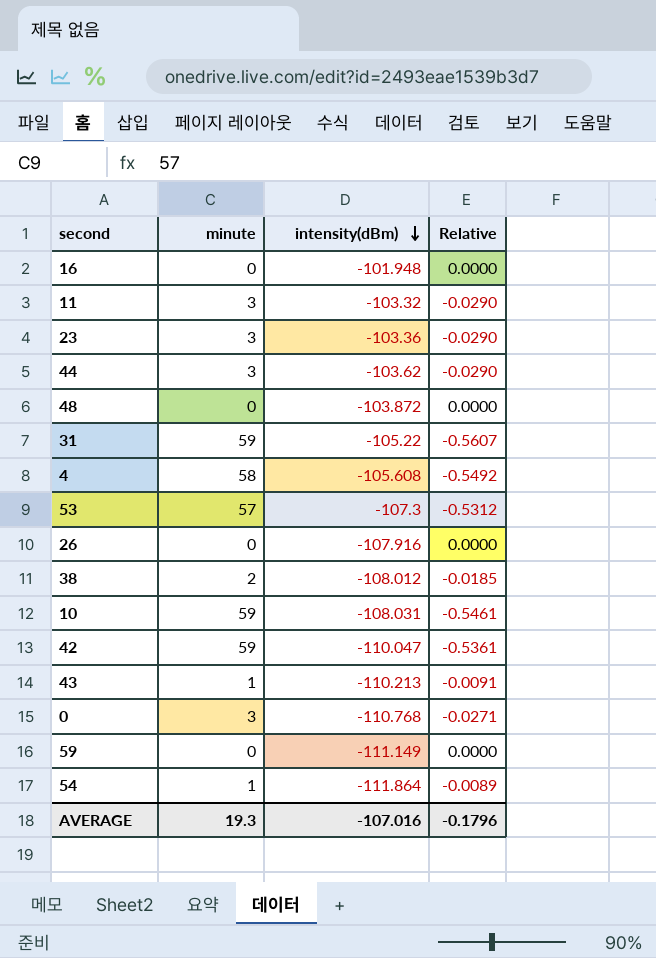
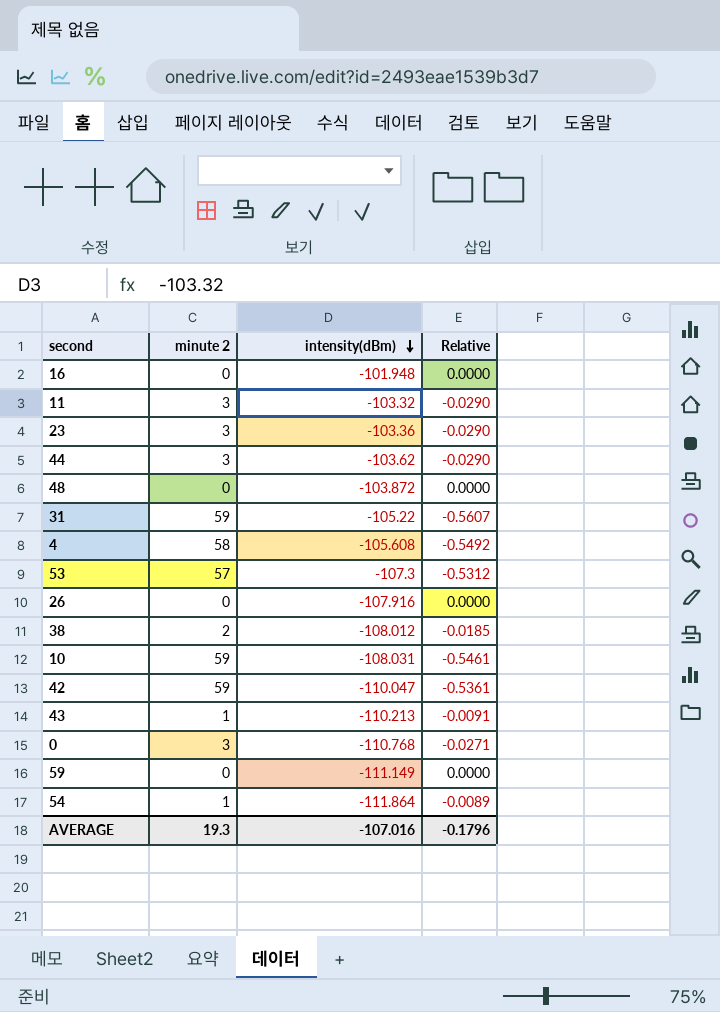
column name: minute -> minute 2

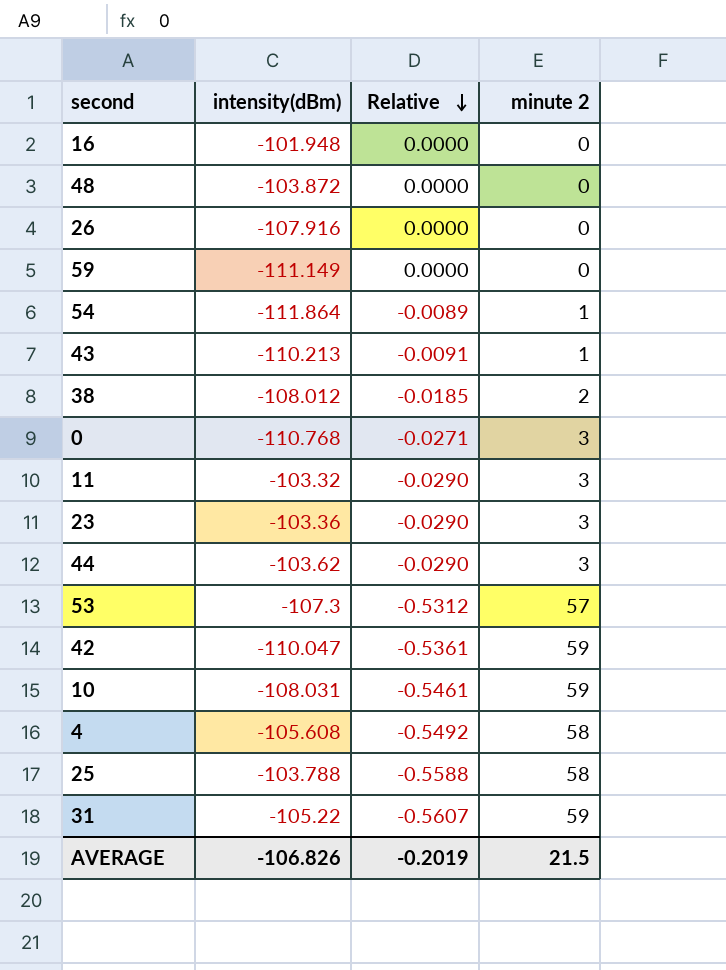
row order: intensity(dBm) descending -> Relative descending
column minute 2 | position: 2 -> 4
row 25: none -> -103.788 | -0.5588 | 58
AVERAGE | intensity(dBm): -107.016 -> -106.826
AVERAGE | Relative: -0.1796 -> -0.2019
AVERAGE | minute 2: 19.3 -> 21.5

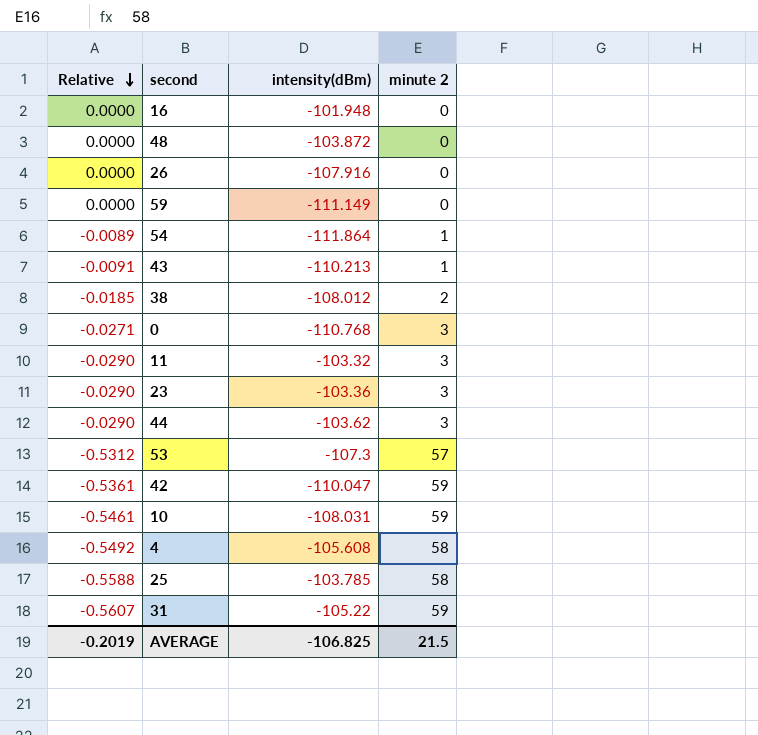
column Relative | position: 3 -> 1
25 | intensity(dBm): -103.788 -> -103.785
AVERAGE | intensity(dBm): -106.826 -> -106.825

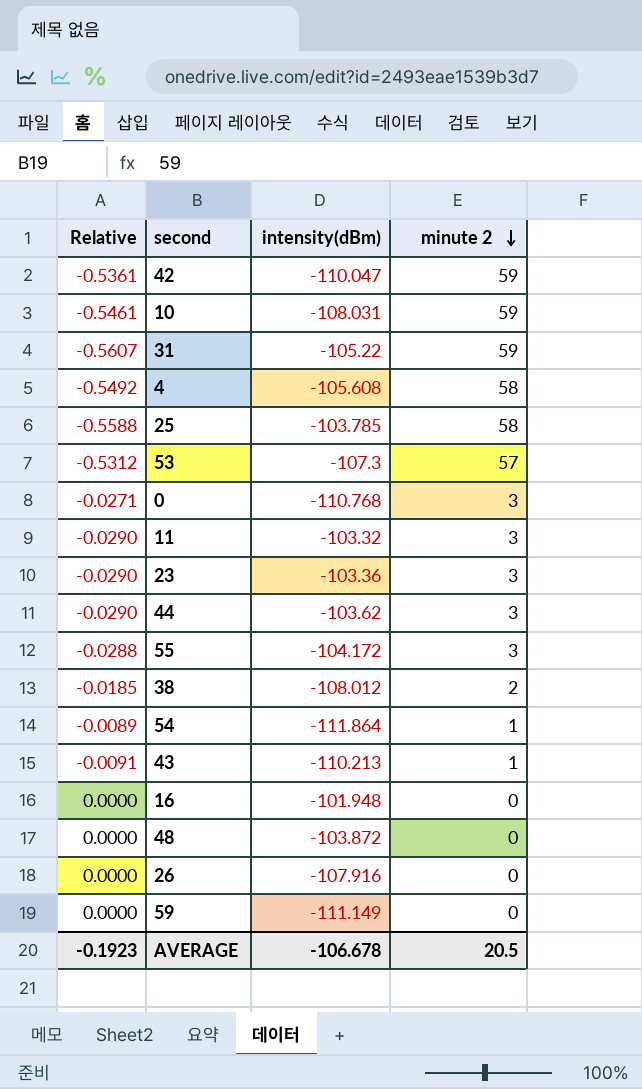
row order: Relative descending -> minute 2 descending
row 55: none -> -0.0288 | -104.172 | 3
AVERAGE | Relative: -0.2019 -> -0.1923
AVERAGE | intensity(dBm): -106.825 -> -106.678
AVERAGE | minute 2: 21.5 -> 20.5

